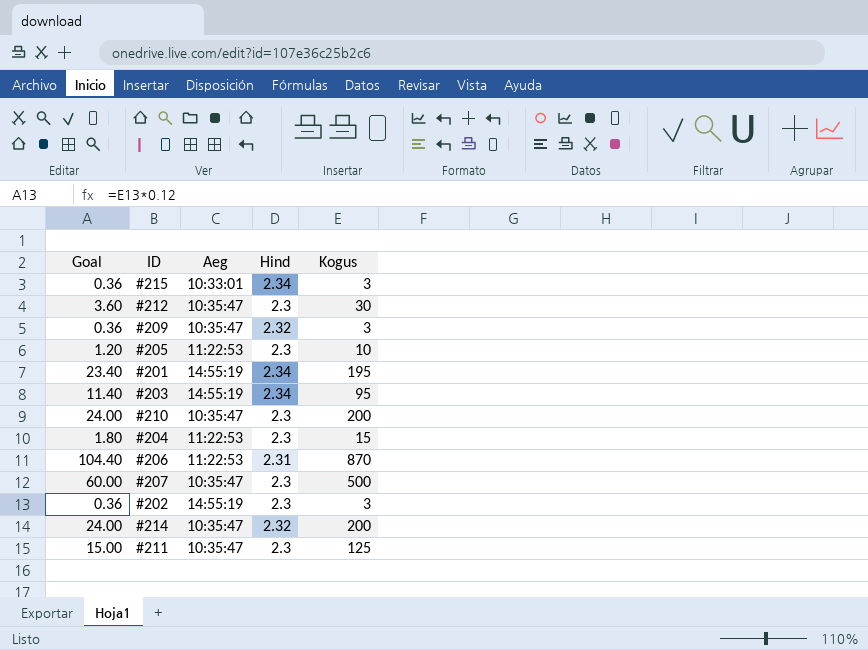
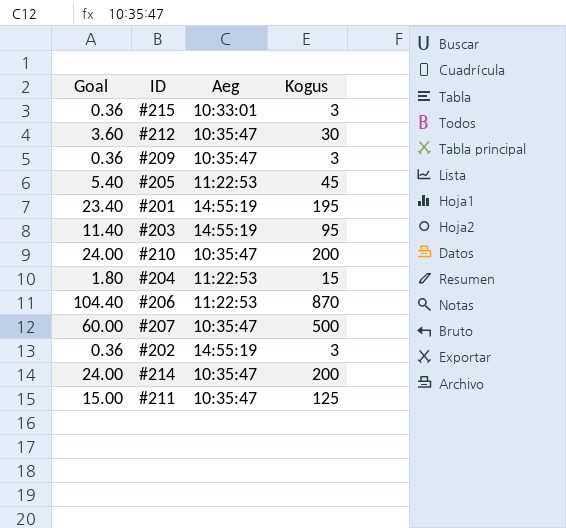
column Hind | position: 4 -> none
#205 | Goal: 1.20 -> 5.40
#205 | Kogus: 10 -> 45

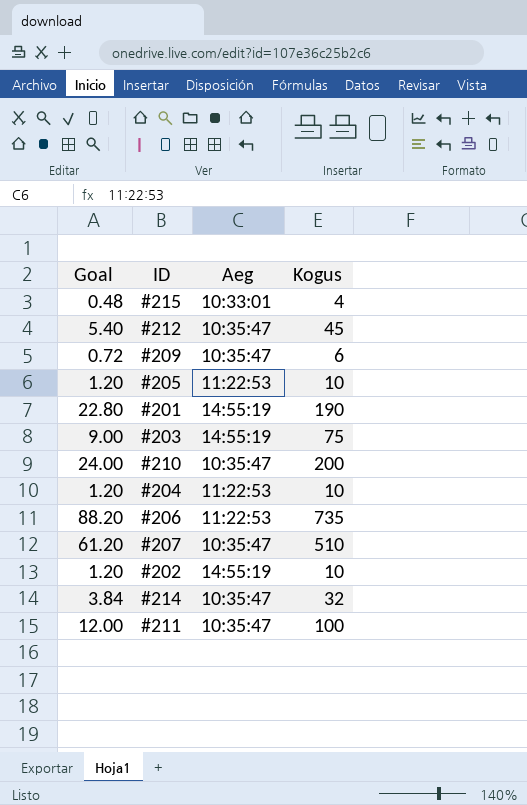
#215 | Goal: 0.36 -> 0.48
#215 | Kogus: 3 -> 4
#212 | Goal: 3.60 -> 5.40
#212 | Kogus: 30 -> 45
#209 | Goal: 0.36 -> 0.72
#209 | Kogus: 3 -> 6
#205 | Goal: 5.40 -> 1.20
#205 | Kogus: 45 -> 10
#201 | Goal: 23.40 -> 22.80
#201 | Kogus: 195 -> 190
#203 | Goal: 11.40 -> 9.00
#203 | Kogus: 95 -> 75
#204 | Goal: 1.80 -> 1.20
#204 | Kogus: 15 -> 10
#206 | Goal: 104.40 -> 88.20
#206 | Kogus: 870 -> 735
#207 | Goal: 60.00 -> 61.20
#207 | Kogus: 500 -> 510
#202 | Goal: 0.36 -> 1.20
#202 | Kogus: 3 -> 10
#214 | Goal: 24.00 -> 3.84
#214 | Kogus: 200 -> 32
#211 | Goal: 15.00 -> 12.00
#211 | Kogus: 125 -> 100

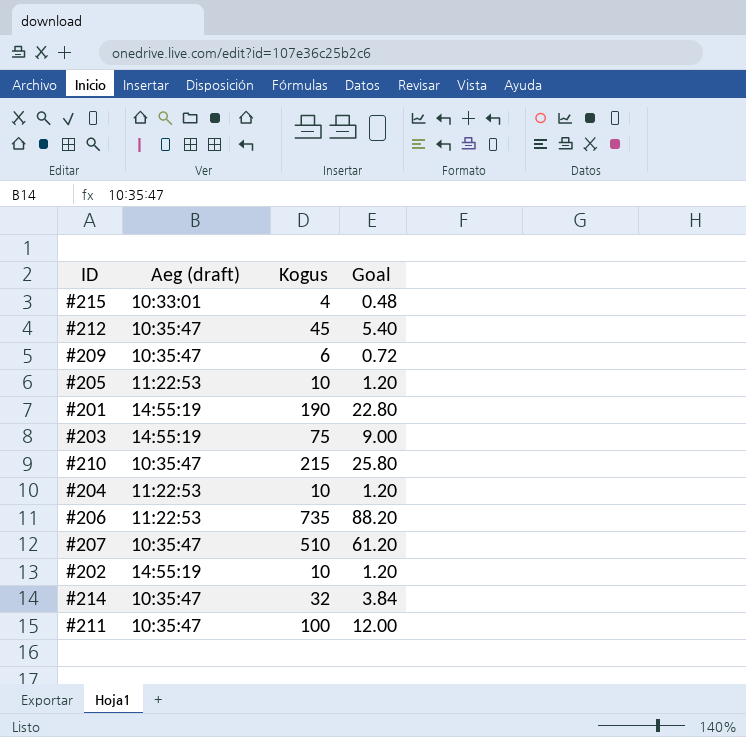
column name: Aeg -> Aeg (draft)
column Goal | position: 1 -> 4
#210 | Kogus: 200 -> 215
#210 | Goal: 24.00 -> 25.80

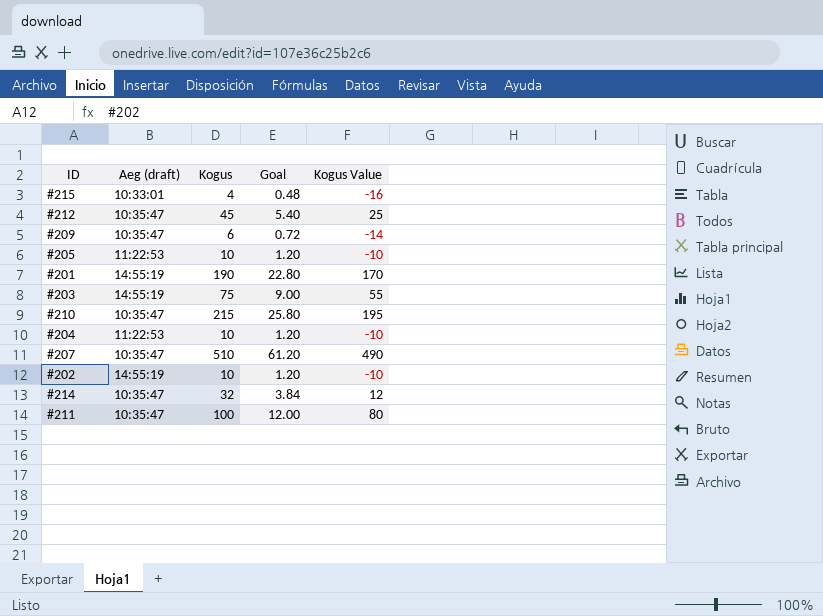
column Kogus Value | formula: none -> [Kogus] - 20
row #206: 11:22:53 | 735 | 88.20 -> none

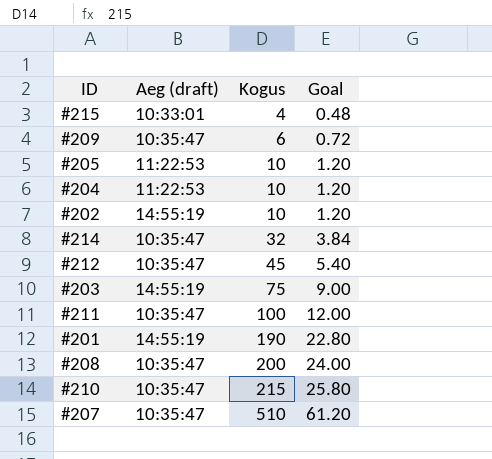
row order: none -> Kogus ascending
column Kogus Value | formula: [Kogus] - 20 -> none
row #208: none -> 10:35:47 | 200 | 24.00

